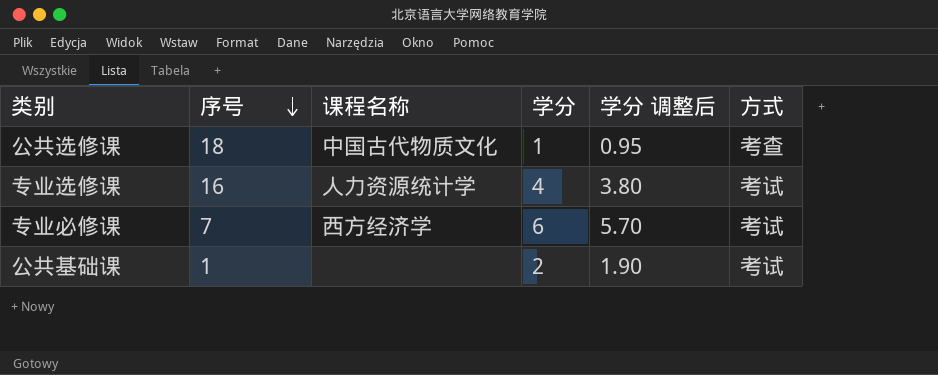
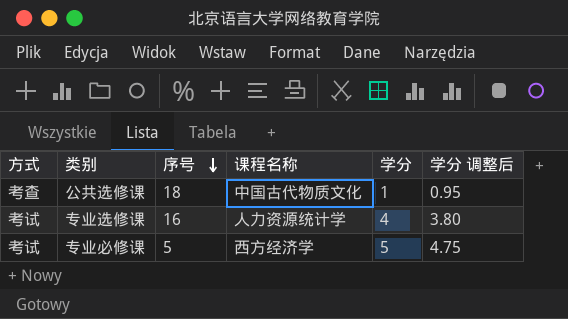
column 方式 | position: 6 -> 1
row 公共基础课: 1 | none | 2 | 1.90 | 考试 -> none
专业必修课 | 序号: 7 -> 5
专业必修课 | 学分: 6 -> 5
专业必修课 | 学分 调整后: 5.70 -> 4.75

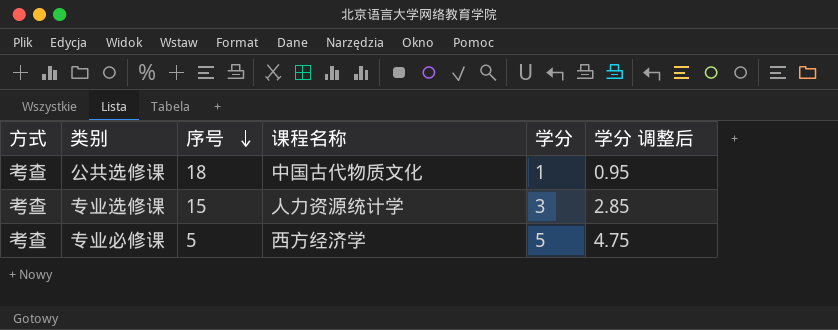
专业选修课 | 方式: 考试 -> 考查
专业选修课 | 序号: 16 -> 15
专业选修课 | 学分: 4 -> 3
专业选修课 | 学分 调整后: 3.80 -> 2.85
专业必修课 | 方式: 考试 -> 考查

